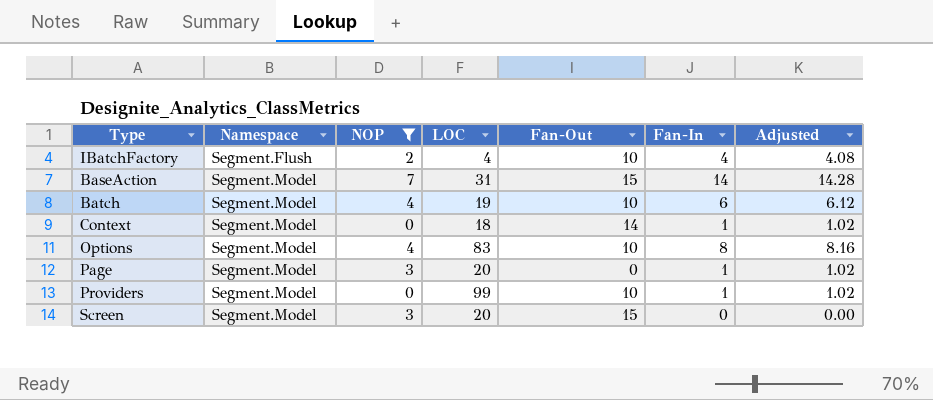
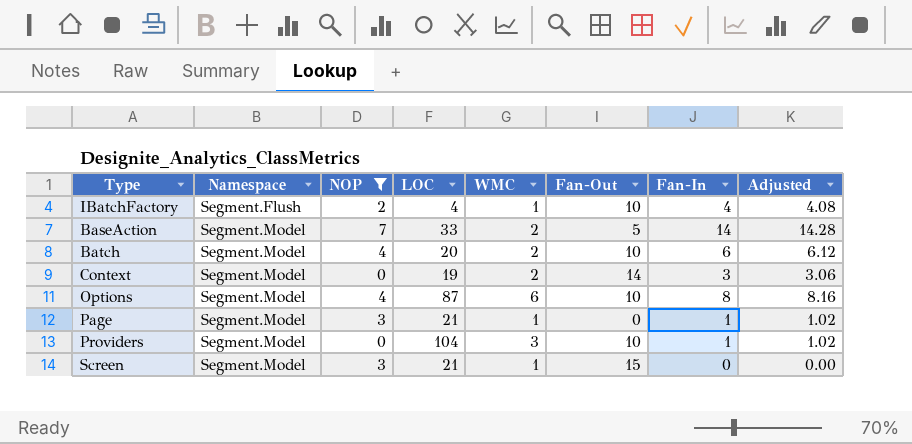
column WMC | position: none -> 5
BaseAction | LOC: 31 -> 33
BaseAction | Fan-Out: 15 -> 5
Batch | LOC: 19 -> 20
Context | LOC: 18 -> 19
Context | Fan-In: 1 -> 3
Context | Adjusted: 1.02 -> 3.06
Options | LOC: 83 -> 87
Page | LOC: 20 -> 21
Providers | LOC: 99 -> 104
Screen | LOC: 20 -> 21

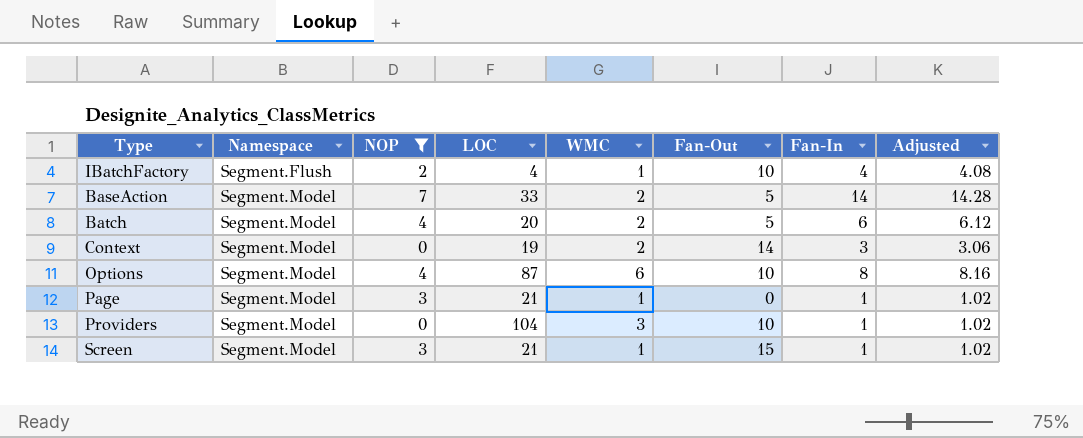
Batch | Fan-Out: 10 -> 5
Screen | Fan-In: 0 -> 1
Screen | Adjusted: 0.00 -> 1.02

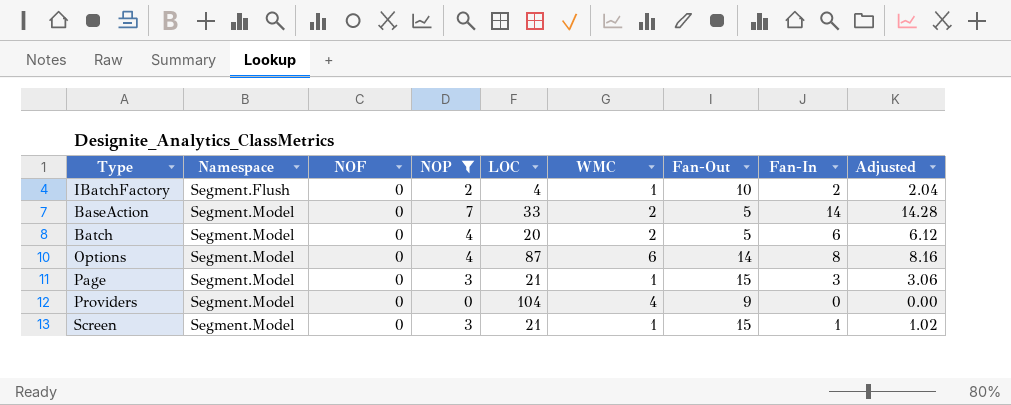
column NOF | position: none -> 3
row Context: Segment.Model | 0 | 19 | 2 | 14 | 3 | 3.06 -> none
IBatchFactory | Fan-In: 4 -> 2
IBatchFactory | Adjusted: 4.08 -> 2.04
Options | Fan-Out: 10 -> 14
Page | Fan-Out: 0 -> 15
Page | Fan-In: 1 -> 3
Page | Adjusted: 1.02 -> 3.06
Providers | WMC: 3 -> 4
Providers | Fan-Out: 10 -> 9
Providers | Fan-In: 1 -> 0
Providers | Adjusted: 1.02 -> 0.00

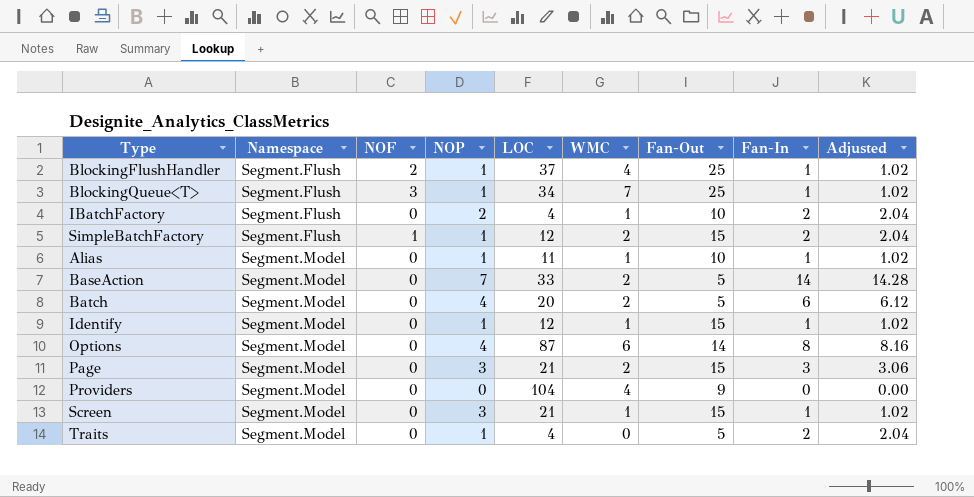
filter: NOP != 1 -> none
Page | WMC: 1 -> 2

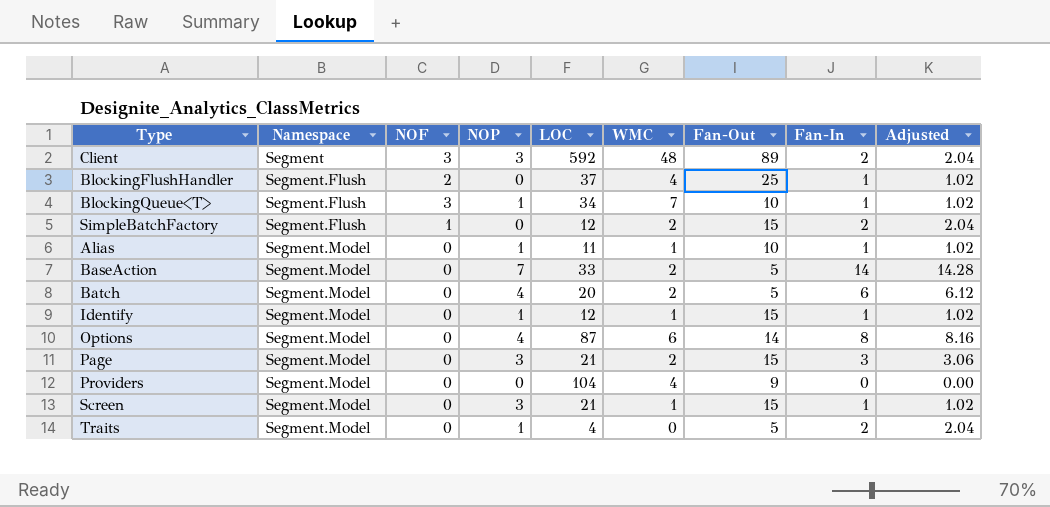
row IBatchFactory: Segment.Flush | 0 | 2 | 4 | 1 | 10 | 2 | 2.04 -> none
row Client: none -> Segment | 3 | 3 | 592 | 48 | 89 | 2 | 2.04
BlockingFlushHandler | NOP: 1 -> 0
BlockingQueue<T> | Fan-Out: 25 -> 10
SimpleBatchFactory | NOP: 1 -> 0

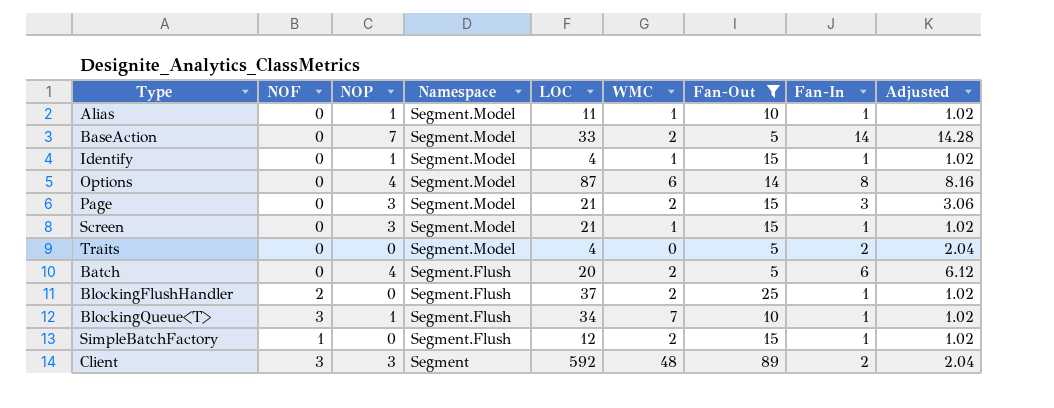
filter: none -> Fan-Out != 9
row order: Namespace ascending -> Namespace descending
column Namespace | position: 2 -> 4
Identify | LOC: 12 -> 4
Traits | NOP: 1 -> 0
Batch | Namespace: Segment.Model -> Segment.Flush
BlockingFlushHandler | WMC: 4 -> 2
SimpleBatchFactory | Fan-In: 2 -> 1
SimpleBatchFactory | Adjusted: 2.04 -> 1.02

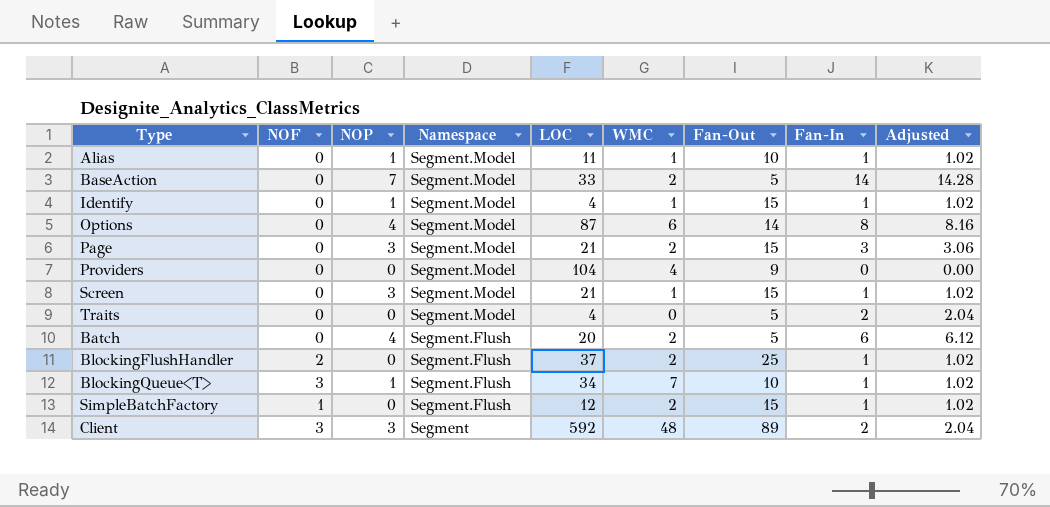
filter: Fan-Out != 9 -> none

